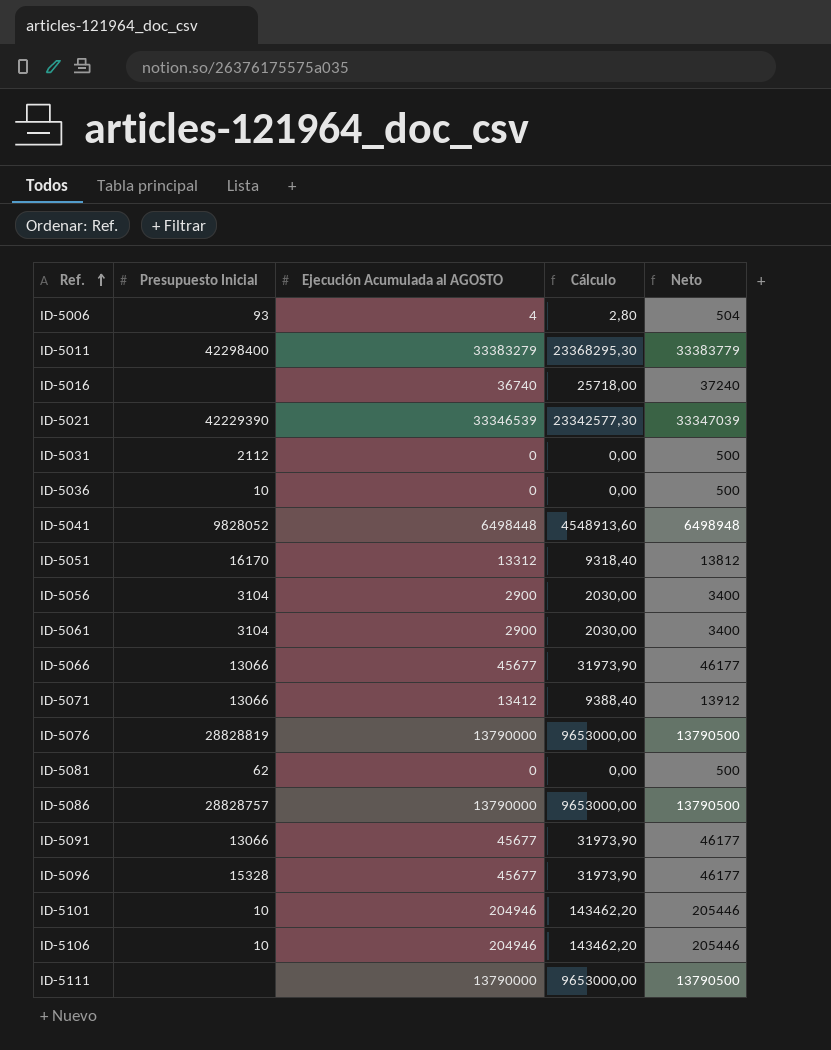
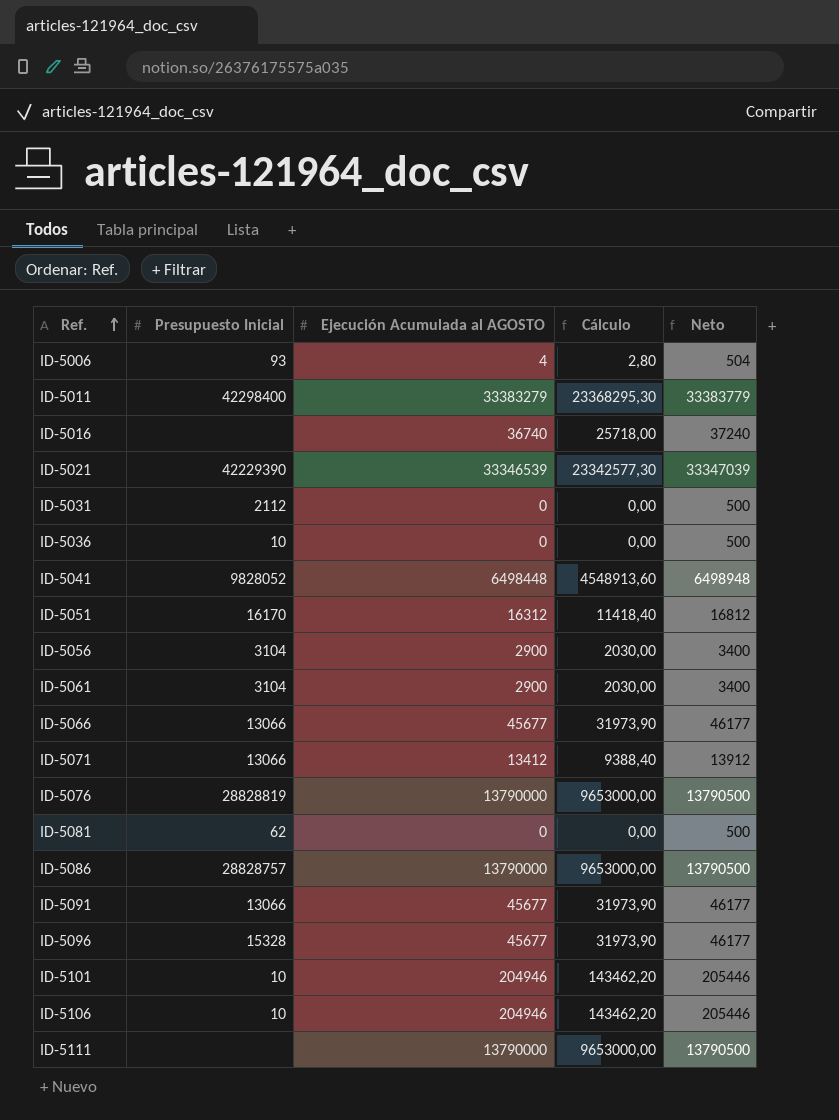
ID-5051 | Ejecución Acumulada al AGOSTO: 13312 -> 16312
ID-5051 | Cálculo: 9318,40 -> 11418,40
ID-5051 | Neto: 13812 -> 16812

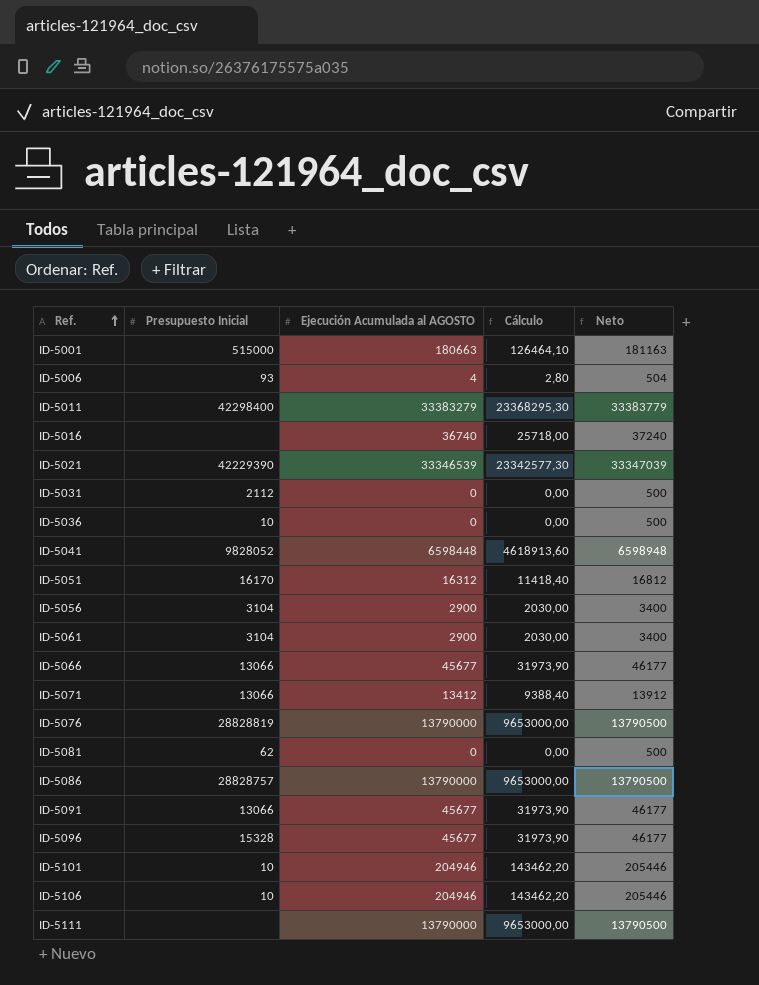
row ID-5001: none -> 515000 | 180663 | 126464,10 | 181163
ID-5041 | Ejecución Acumulada al AGOSTO: 6498448 -> 6598448
ID-5041 | Cálculo: 4548913,60 -> 4618913,60
ID-5041 | Neto: 6498948 -> 6598948

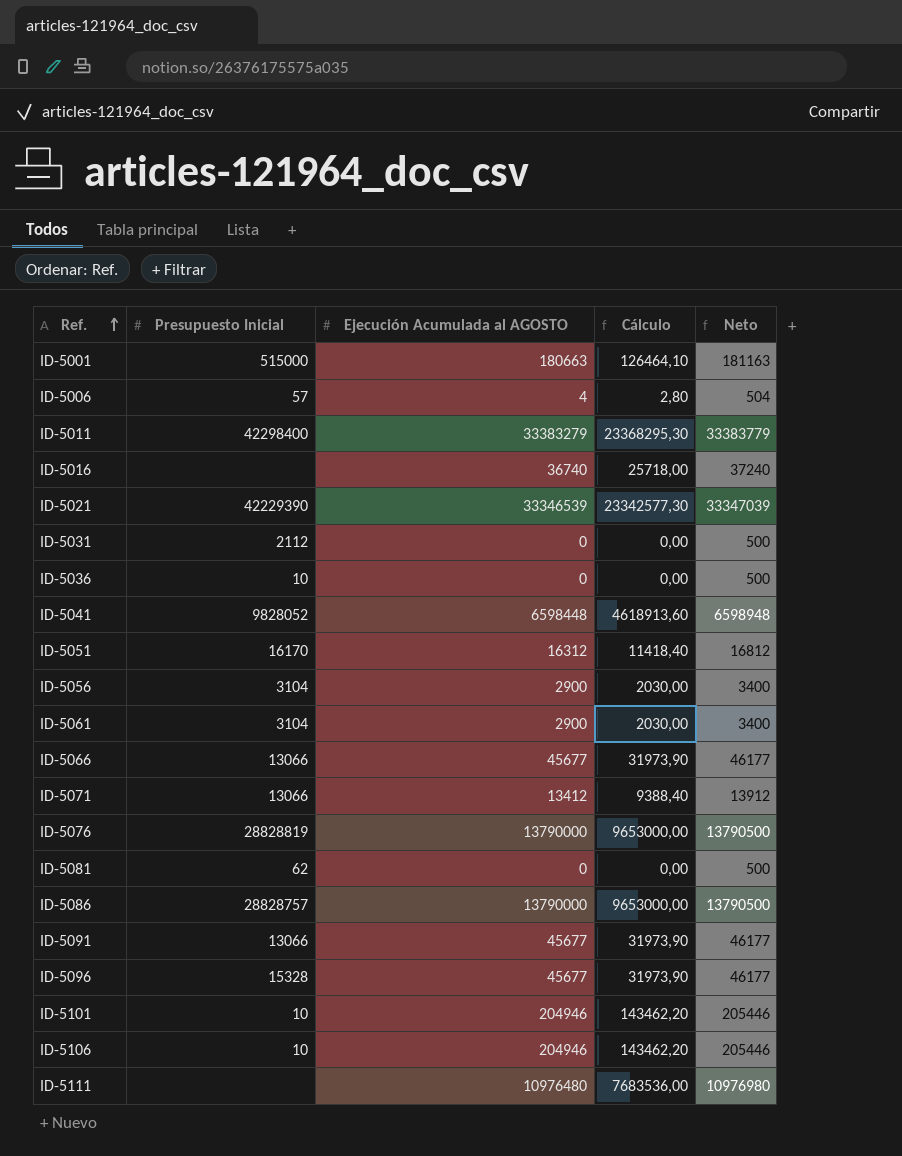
ID-5006 | Presupuesto Inicial: 93 -> 57
ID-5111 | Ejecución Acumulada al AGOSTO: 13790000 -> 10976480
ID-5111 | Cálculo: 9653000,00 -> 7683536,00
ID-5111 | Neto: 13790500 -> 10976980

